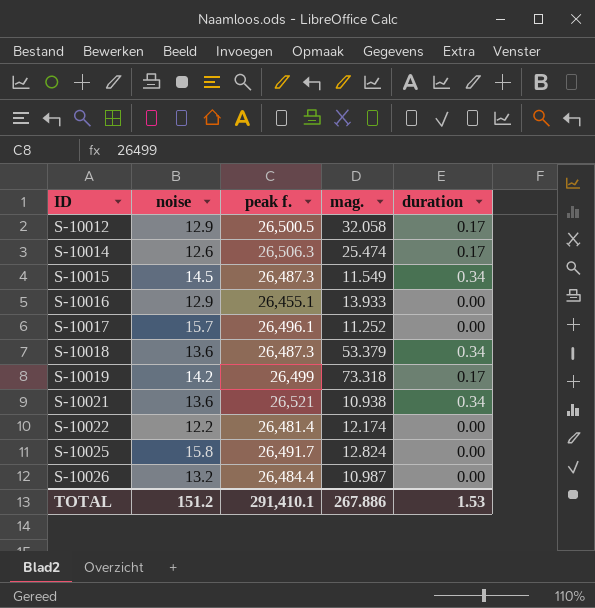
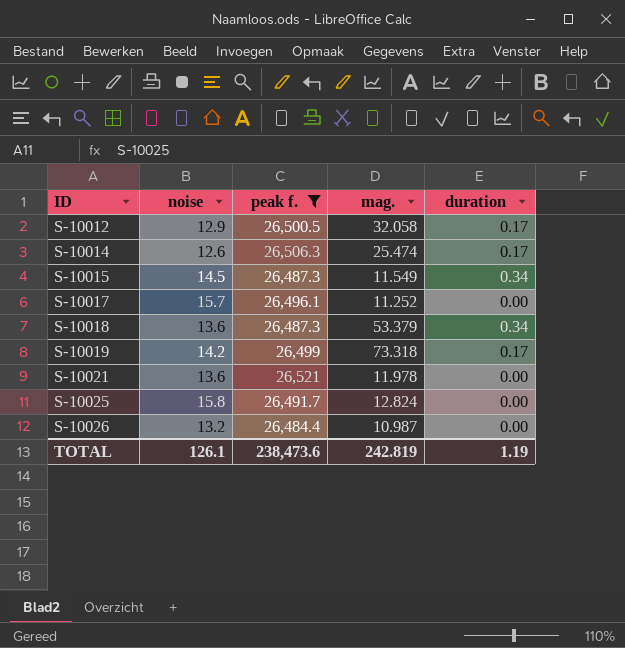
filter: none -> peak f. >= 26,484.4
S-10021 | mag.: 10.938 -> 11.978
S-10021 | duration: 0.34 -> 0.00
TOTAL | noise: 151.2 -> 126.1
TOTAL | peak f.: 291,410.1 -> 238,473.6
TOTAL | mag.: 267.886 -> 242.819
TOTAL | duration: 1.53 -> 1.19

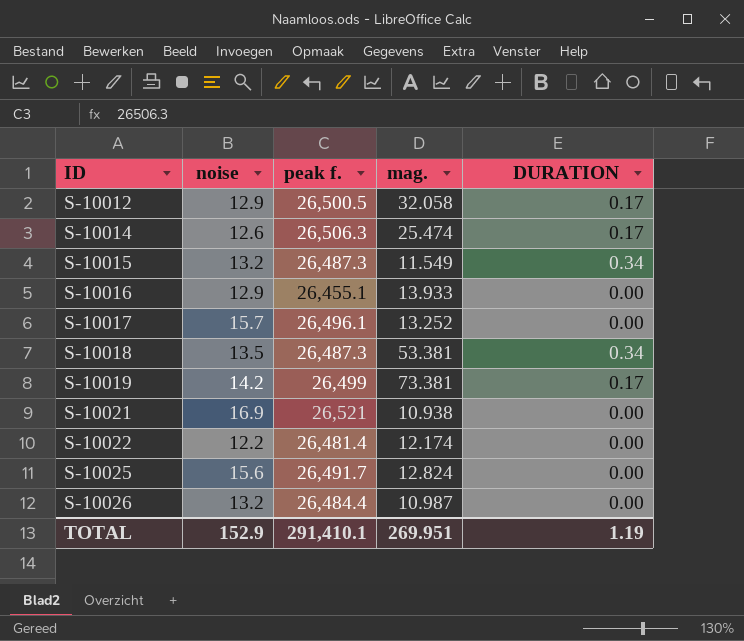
filter: peak f. >= 26,484.4 -> none
column name: duration -> DURATION
S-10015 | noise: 14.5 -> 13.2
S-10017 | mag.: 11.252 -> 13.252
S-10018 | noise: 13.6 -> 13.5
S-10018 | mag.: 53.379 -> 53.381
S-10019 | mag.: 73.318 -> 73.381
S-10021 | noise: 13.6 -> 16.9
S-10021 | mag.: 11.978 -> 10.938
S-10025 | noise: 15.8 -> 15.6
TOTAL | noise: 126.1 -> 152.9
TOTAL | peak f.: 238,473.6 -> 291,410.1
TOTAL | mag.: 242.819 -> 269.951

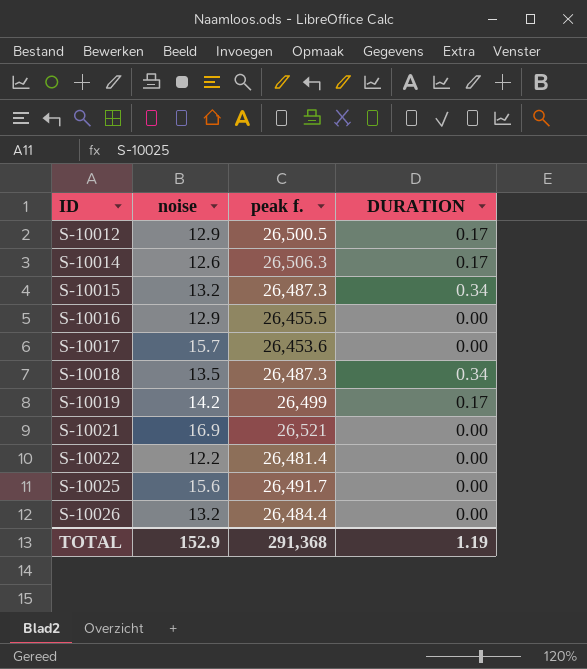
column mag. | position: 4 -> none
S-10016 | peak f.: 26,455.1 -> 26,455.5
S-10017 | peak f.: 26,496.1 -> 26,453.6
TOTAL | peak f.: 291,410.1 -> 291,368

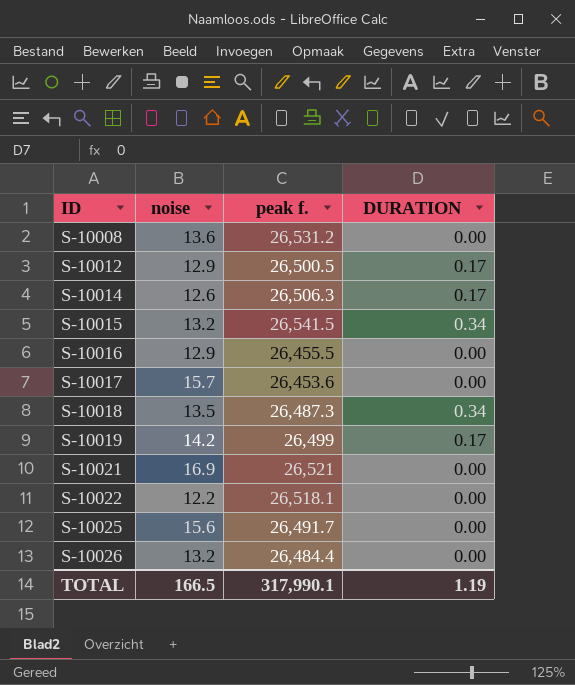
row S-10008: none -> 13.6 | 26,531.2 | 0.00
S-10015 | peak f.: 26,487.3 -> 26,541.5
S-10022 | peak f.: 26,481.4 -> 26,518.1
TOTAL | noise: 152.9 -> 166.5
TOTAL | peak f.: 291,368 -> 317,990.1

